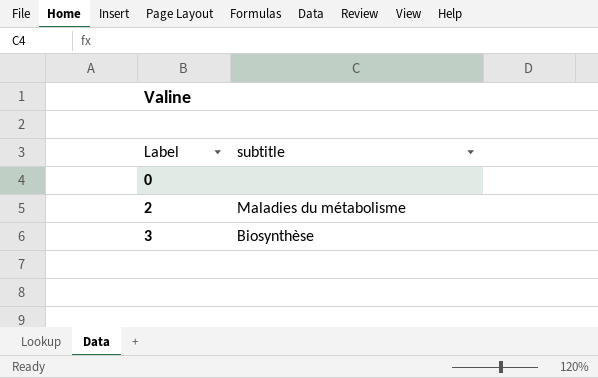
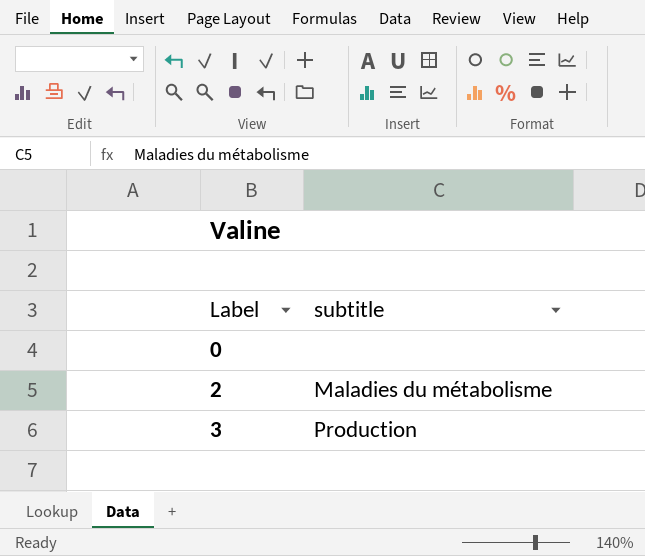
3 | subtitle: Biosynthèse -> Production

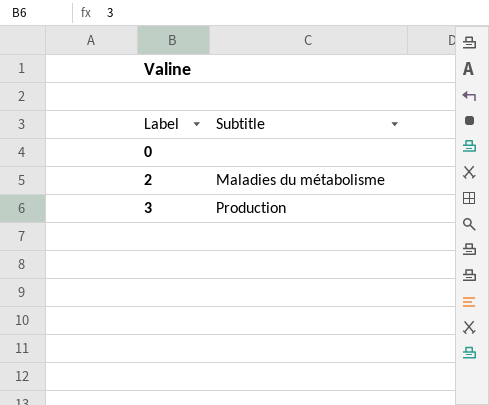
column name: subtitle -> Subtitle

